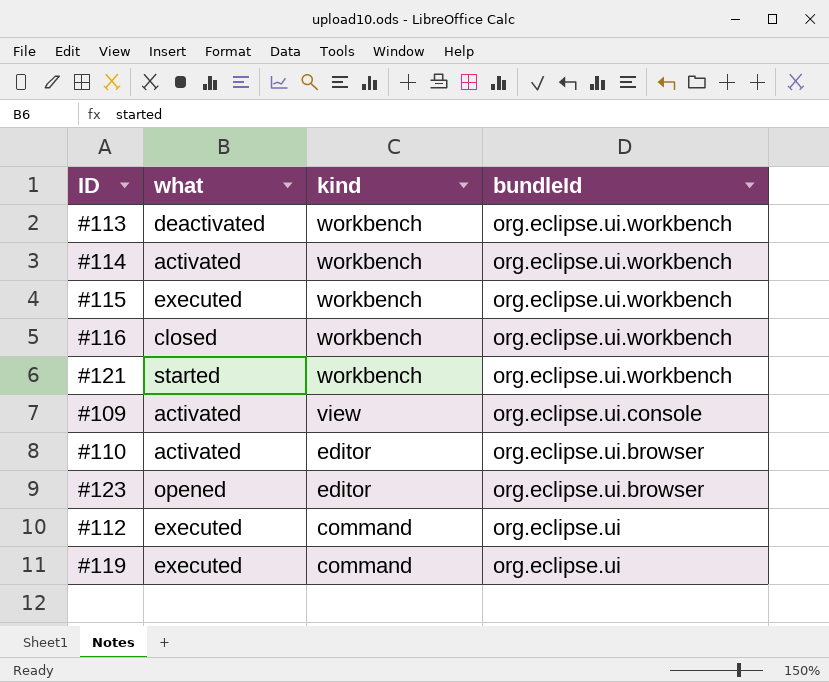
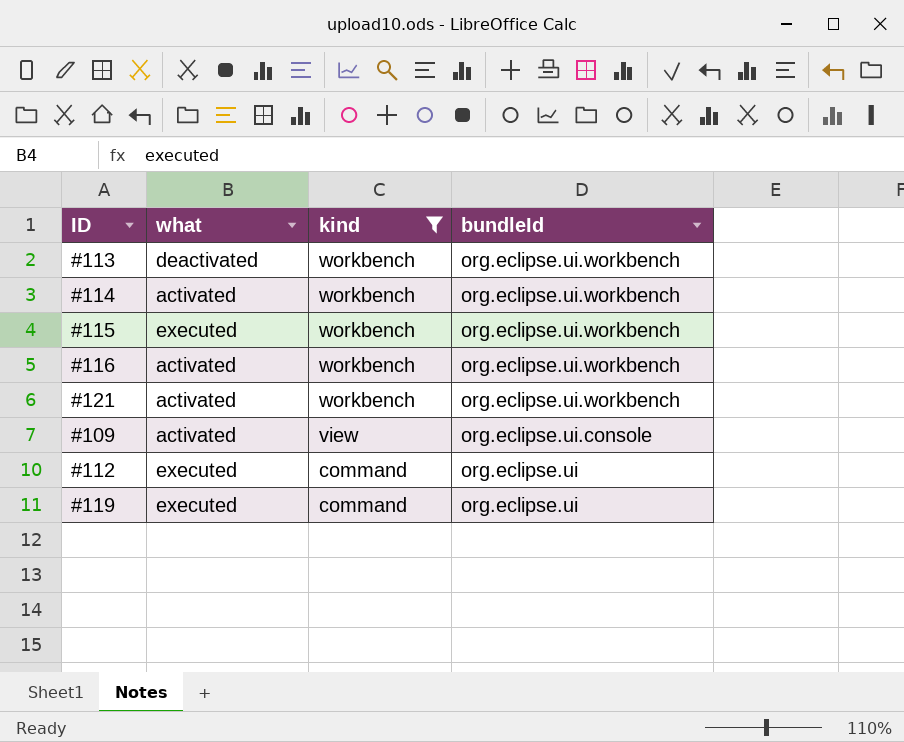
filter: none -> kind != editor
#116 | what: closed -> activated
#121 | what: started -> activated

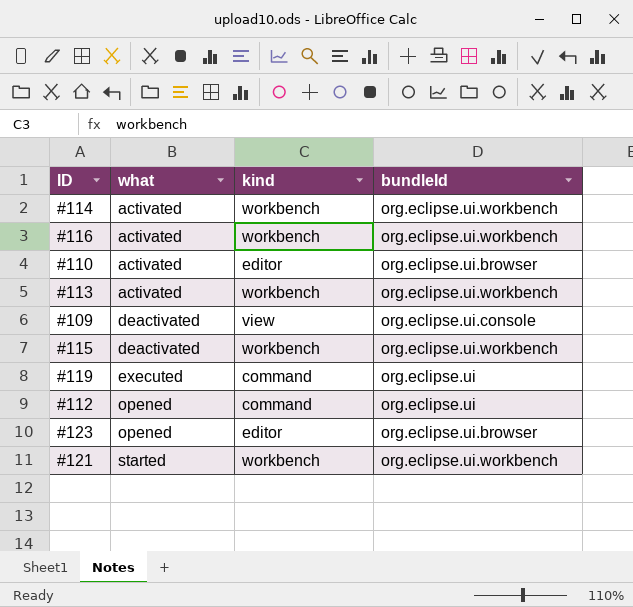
filter: kind != editor -> none
row order: kind descending -> what ascending
#113 | what: deactivated -> activated
#109 | what: activated -> deactivated
#115 | what: executed -> deactivated
#112 | what: executed -> opened
#121 | what: activated -> started

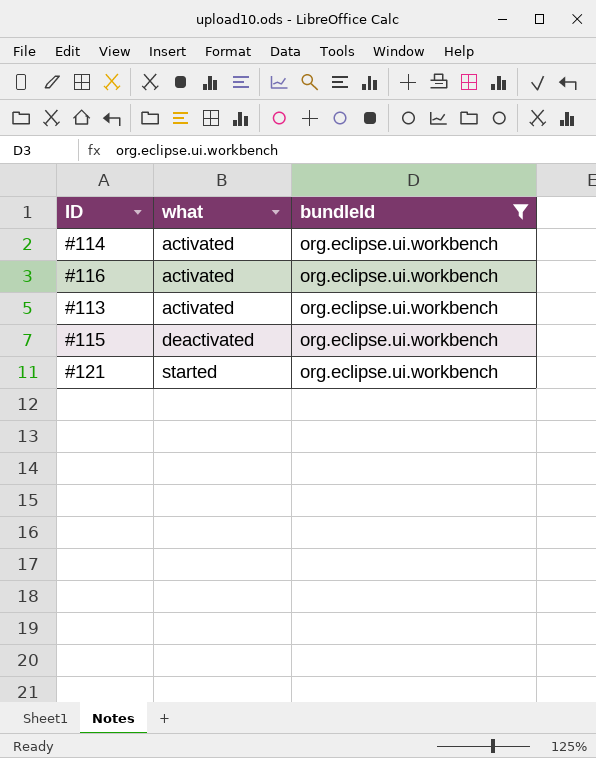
filter: none -> bundleId = org.eclipse.ui.workbench
column kind | position: 3 -> none

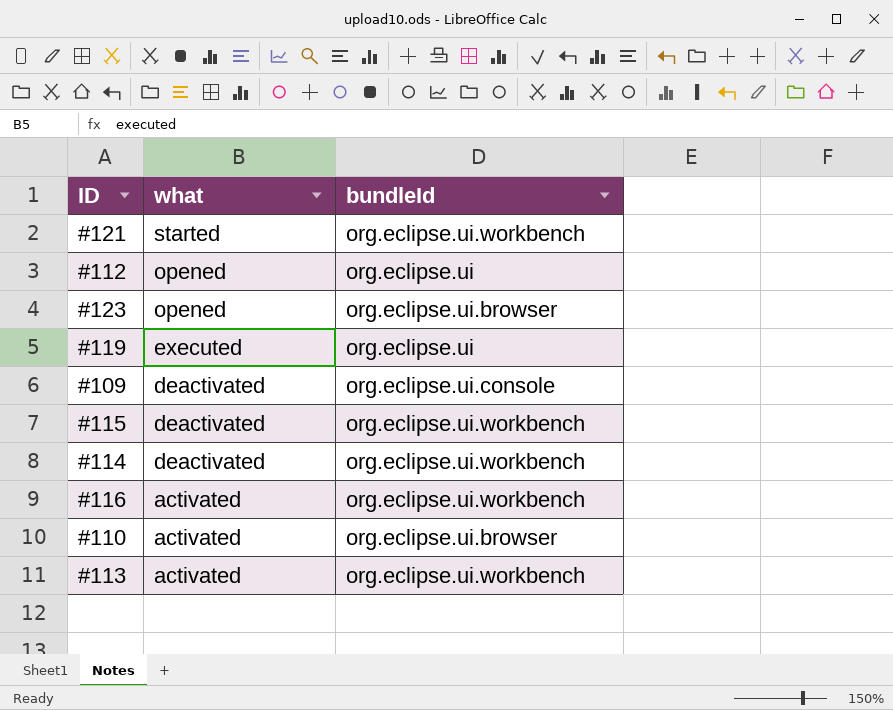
filter: bundleId = org.eclipse.ui.workbench -> none
row order: what ascending -> what descending
#114 | what: activated -> deactivated

